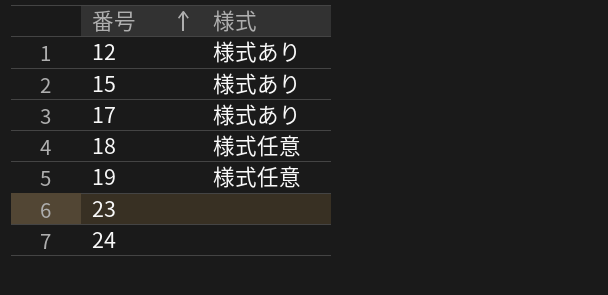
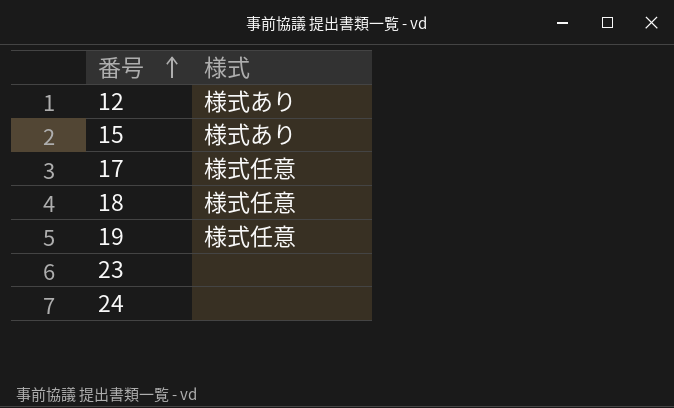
17 | 様式: 様式あり -> 様式任意

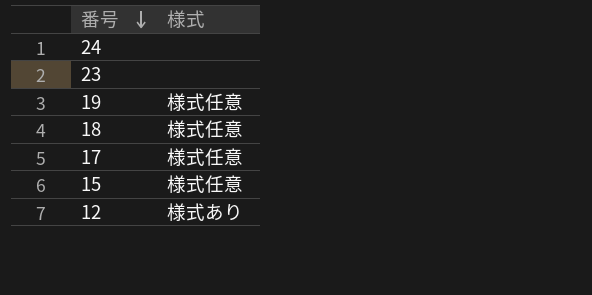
row order: 番号 ascending -> 番号 descending
15 | 様式: 様式あり -> 様式任意

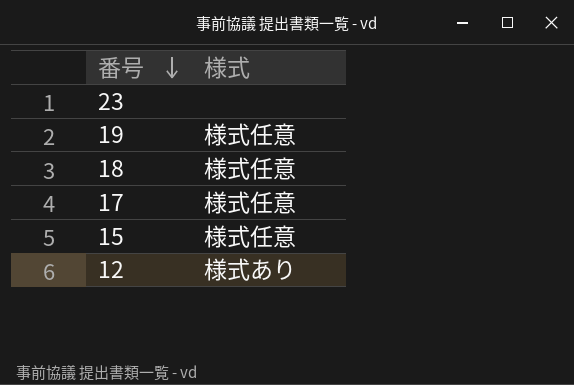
row 24: none -> none

